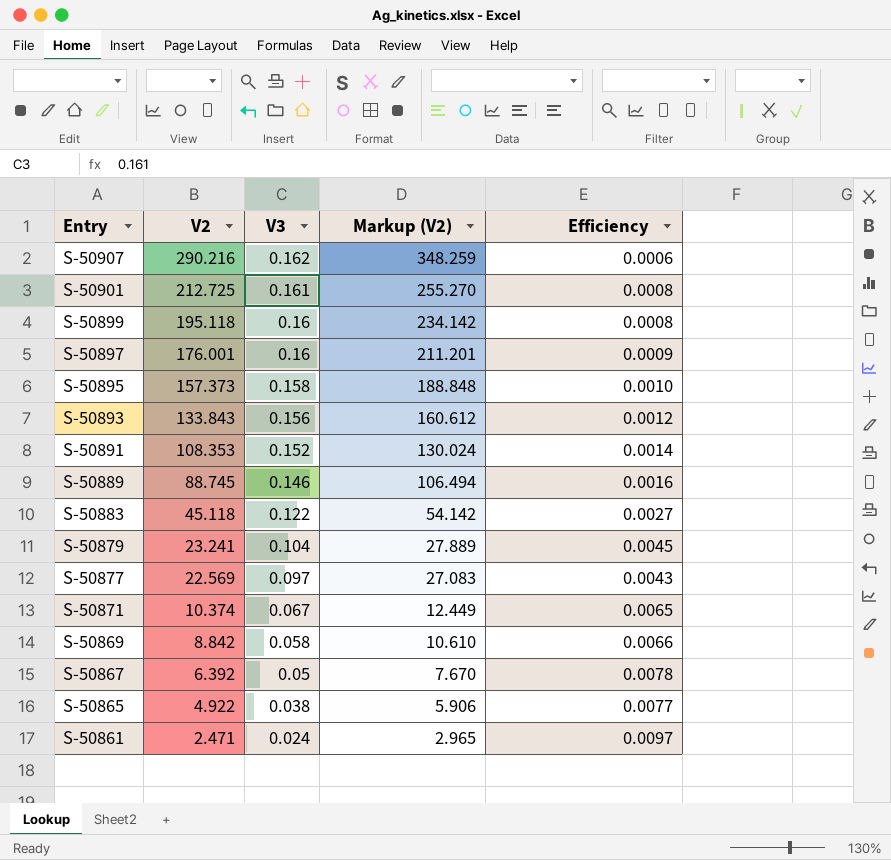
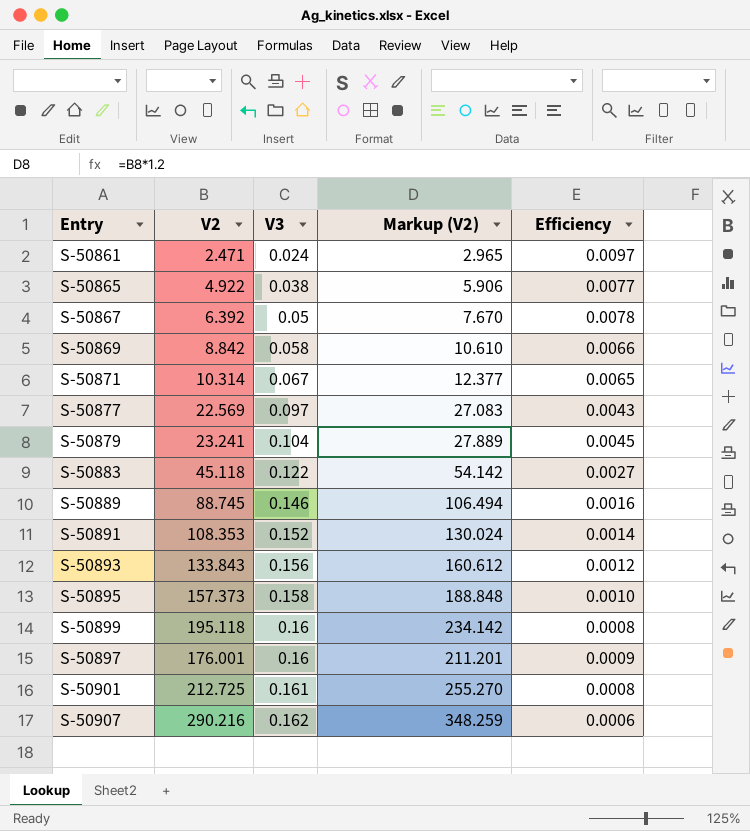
row order: Entry descending -> V3 ascending
S-50871 | V2: 10.374 -> 10.314
S-50871 | Markup (V2): 12.449 -> 12.377

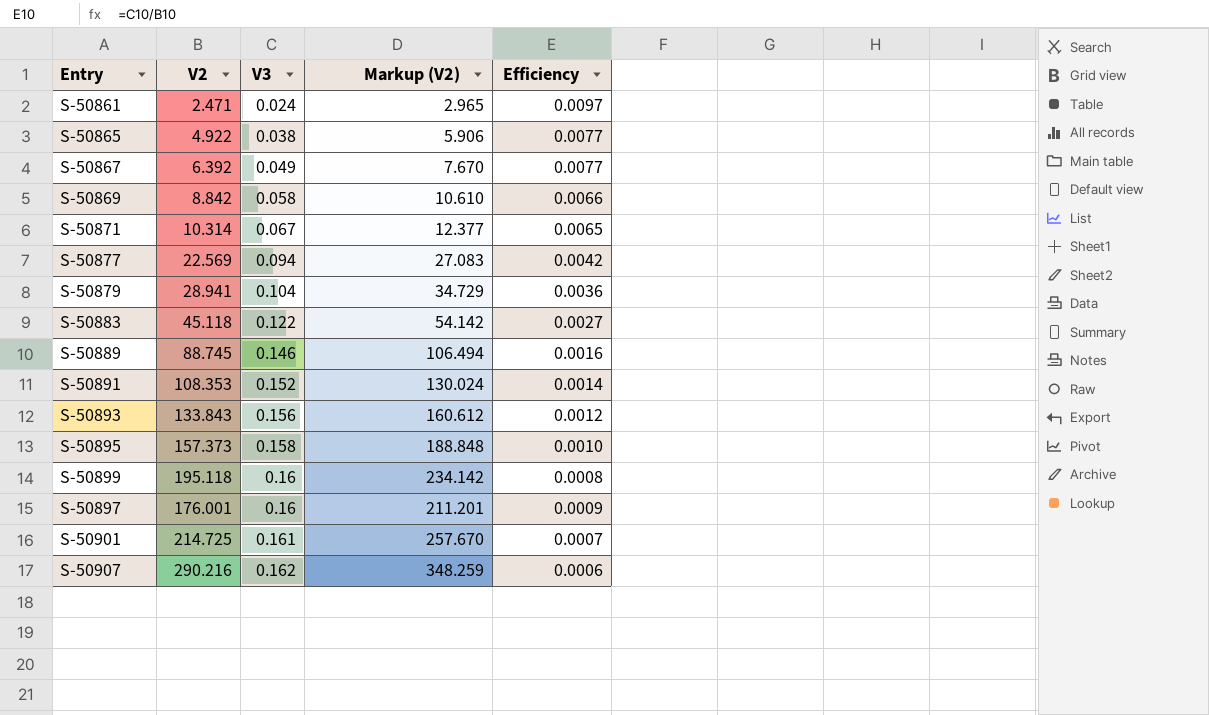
S-50867 | V3: 0.05 -> 0.049
S-50867 | Efficiency: 0.0078 -> 0.0077
S-50877 | V3: 0.097 -> 0.094
S-50877 | Efficiency: 0.0043 -> 0.0042
S-50879 | V2: 23.241 -> 28.941
S-50879 | Markup (V2): 27.889 -> 34.729
S-50879 | Efficiency: 0.0045 -> 0.0036
S-50901 | V2: 212.725 -> 214.725
S-50901 | Markup (V2): 255.270 -> 257.670
S-50901 | Efficiency: 0.0008 -> 0.0007

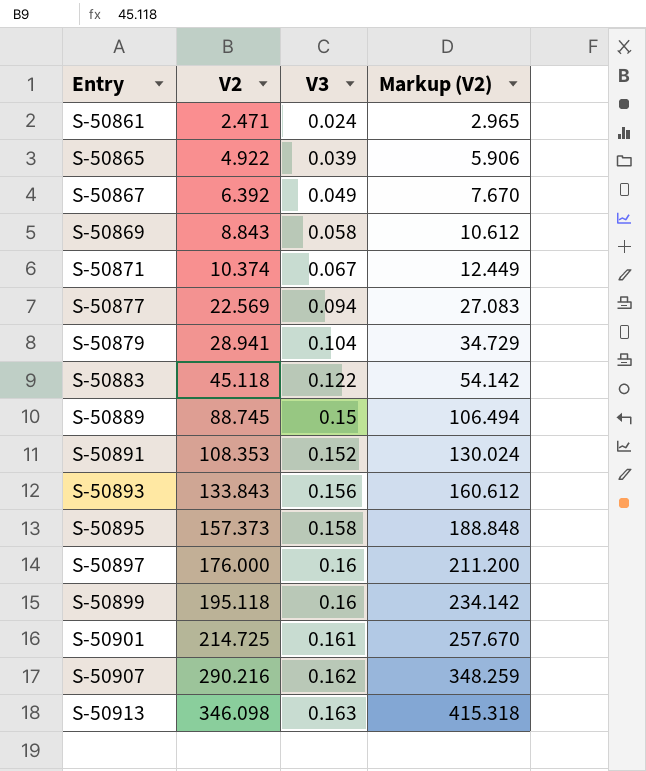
row order: V3 ascending -> Entry ascending
column Efficiency | formula: [V3] / [V2] -> none
S-50865 | V3: 0.038 -> 0.039
S-50869 | V2: 8.842 -> 8.843
S-50869 | Markup (V2): 10.610 -> 10.612
S-50871 | V2: 10.314 -> 10.374
S-50871 | Markup (V2): 12.377 -> 12.449
S-50889 | V3: 0.146 -> 0.15
S-50897 | V2: 176.001 -> 176.000
S-50897 | Markup (V2): 211.201 -> 211.200
row S-50913: none -> 346.098 | 0.163 | 415.318

